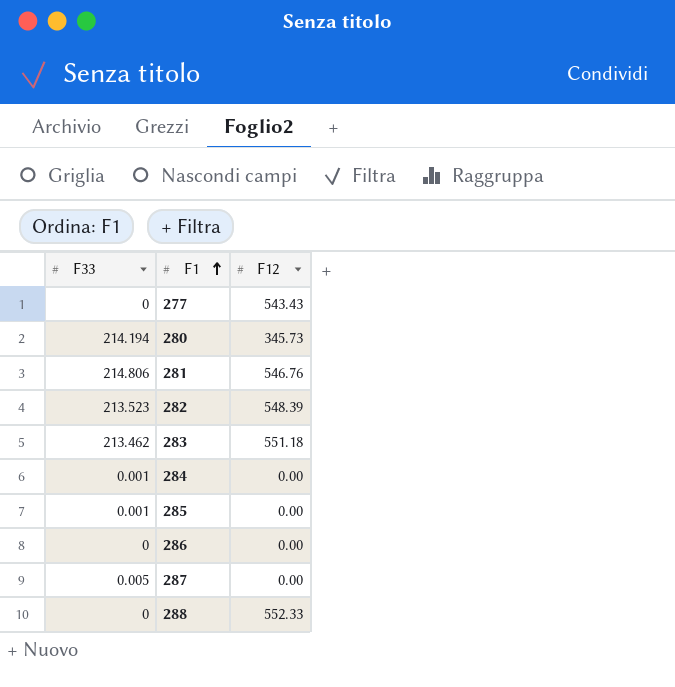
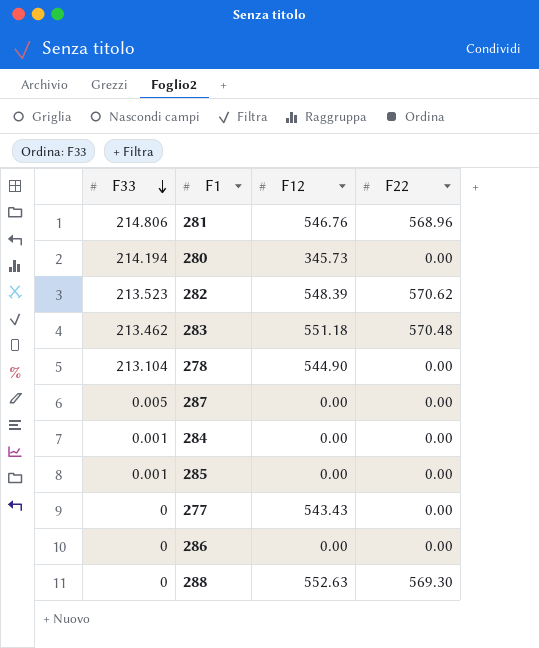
row order: F1 ascending -> F33 descending
column F22 | position: none -> 4
row 278: none -> 213.104 | 544.90 | 0.00
288 | F12: 552.33 -> 552.63

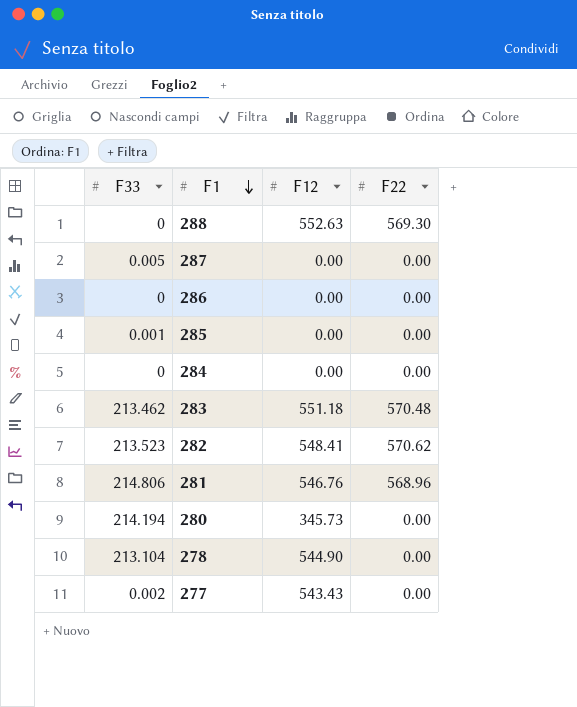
row order: F33 descending -> F1 descending
284 | F33: 0.001 -> 0
282 | F12: 548.39 -> 548.41
277 | F33: 0 -> 0.002

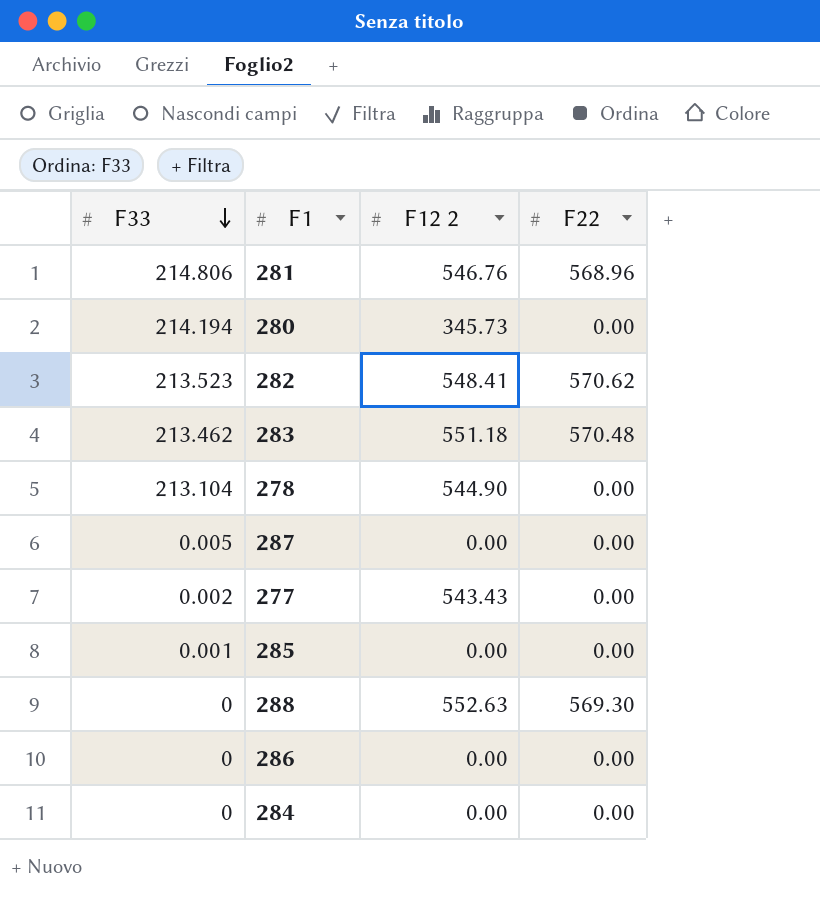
row order: F1 descending -> F33 descending
column name: F12 -> F12 2

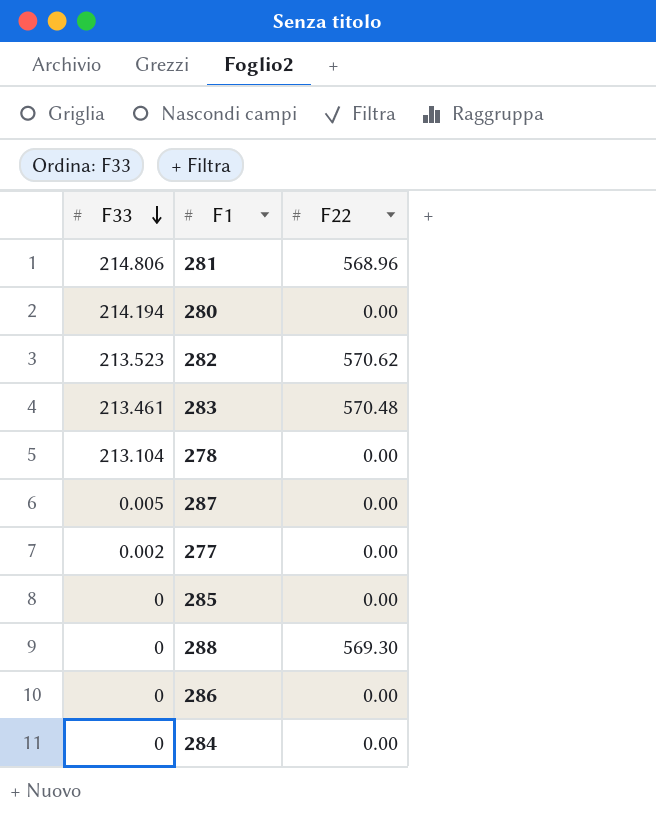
column F12 2 | position: 3 -> none
283 | F33: 213.462 -> 213.461
285 | F33: 0.001 -> 0

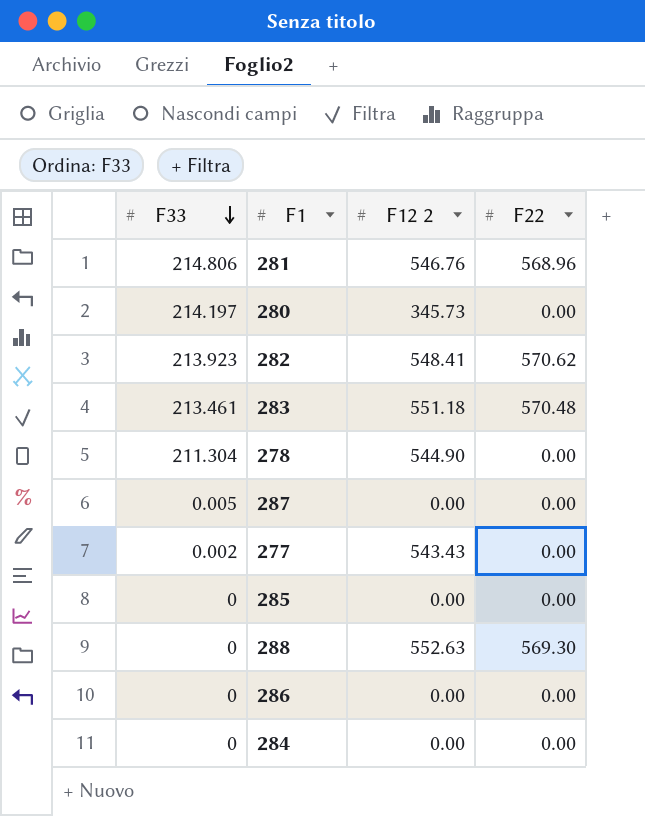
column F12 2 | position: none -> 3
280 | F33: 214.194 -> 214.197
282 | F33: 213.523 -> 213.923
278 | F33: 213.104 -> 211.304

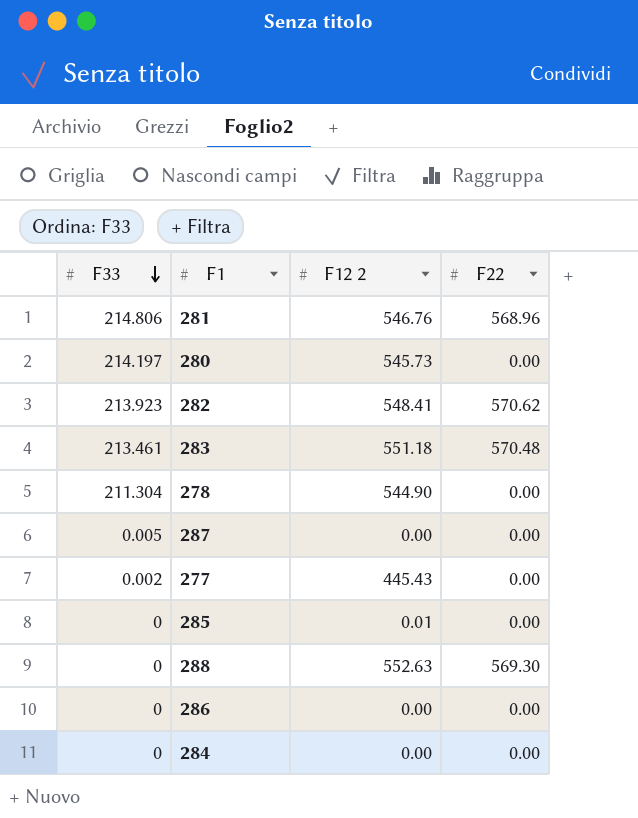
280 | F12 2: 345.73 -> 545.73
277 | F12 2: 543.43 -> 445.43
285 | F12 2: 0.00 -> 0.01

